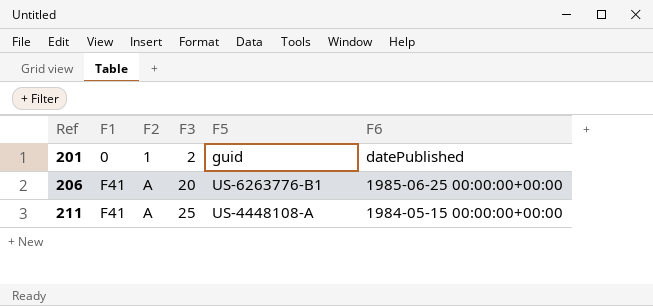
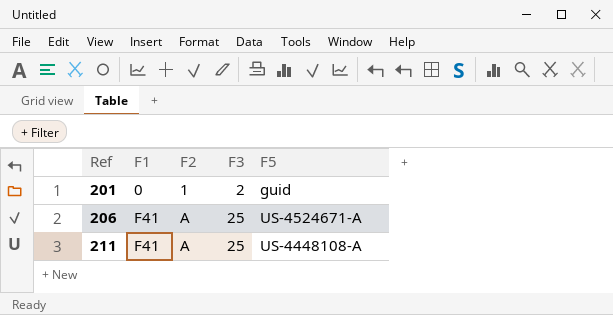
column F6 | position: 6 -> none
206 | F3: 20 -> 25
206 | F5: US-6263776-B1 -> US-4524671-A

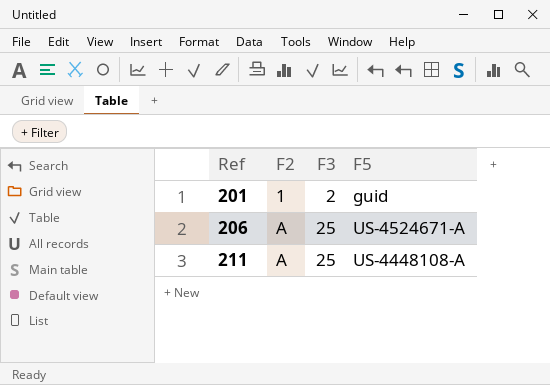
column F1 | position: 2 -> none

